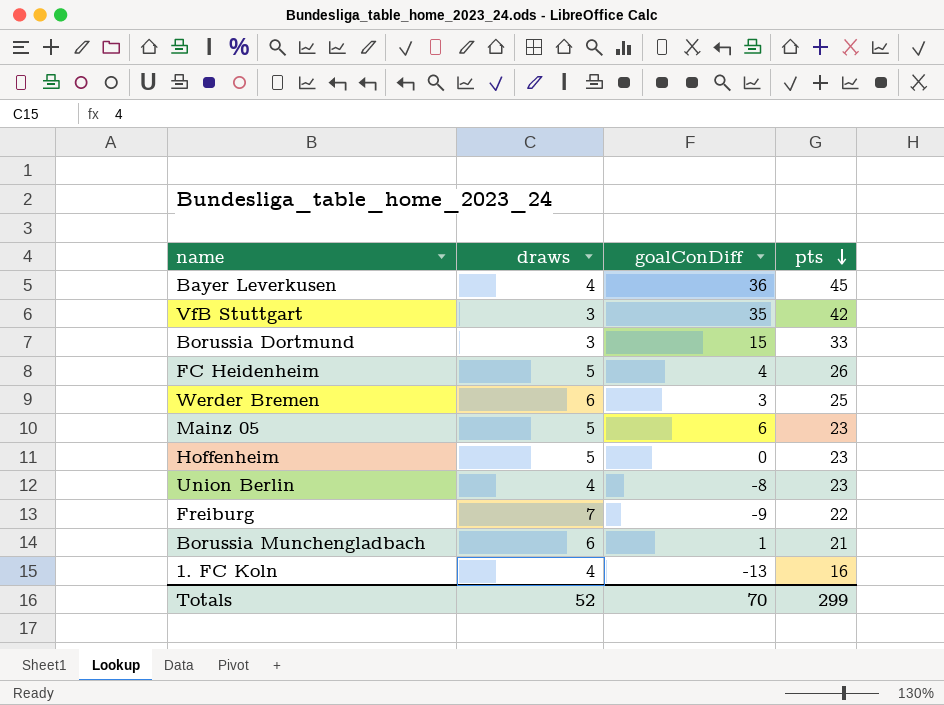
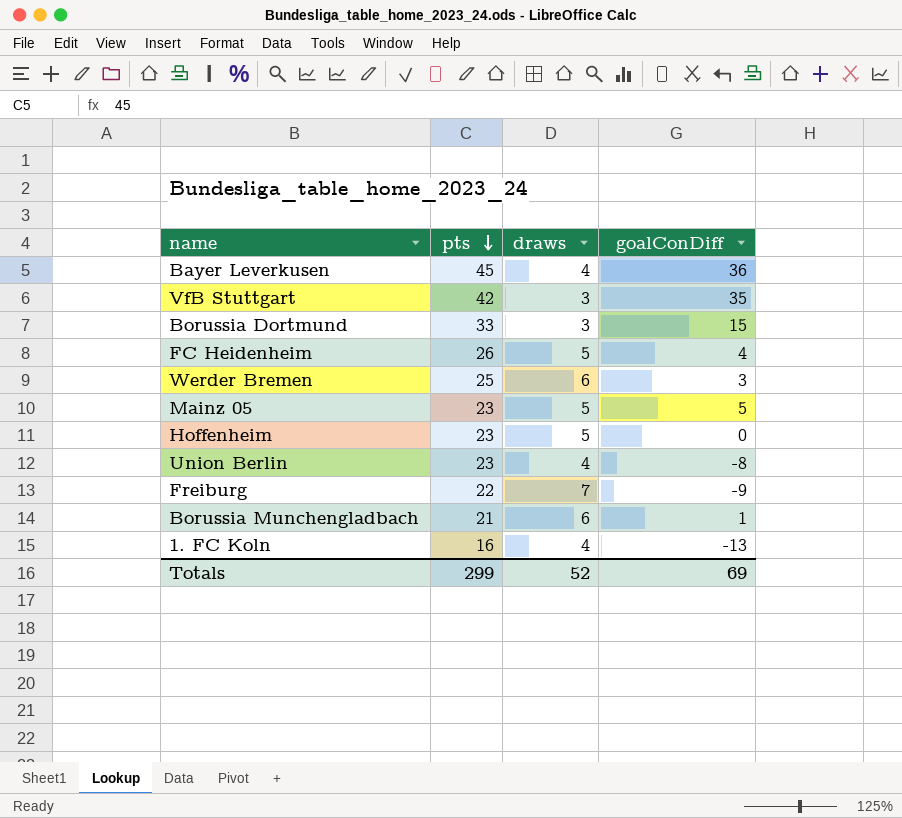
column pts | position: 4 -> 2
Mainz 05 | goalConDiff: 6 -> 5
Totals | goalConDiff: 70 -> 69

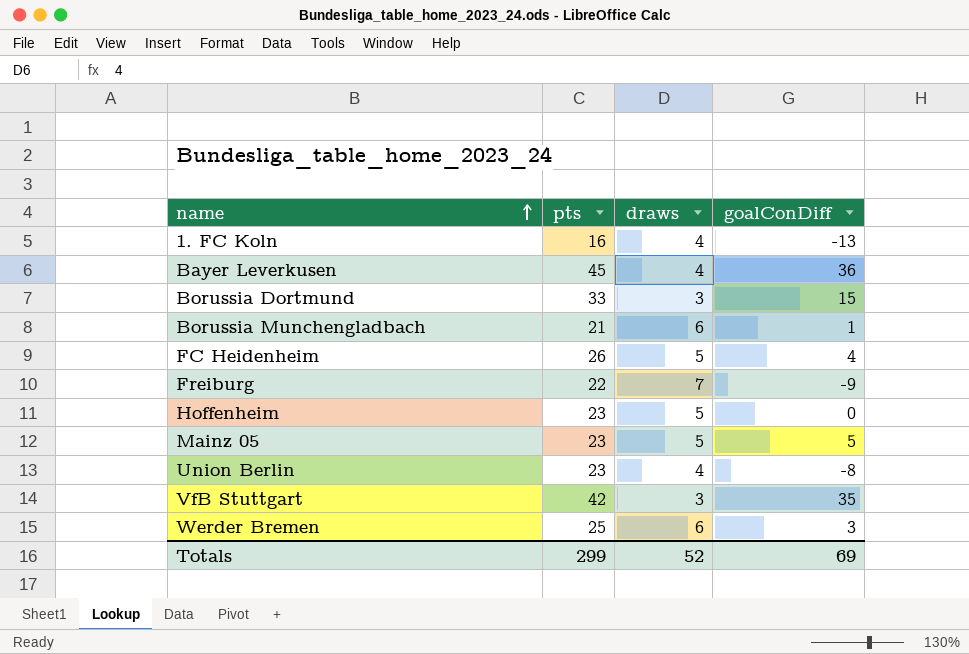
row order: pts descending -> name ascending

